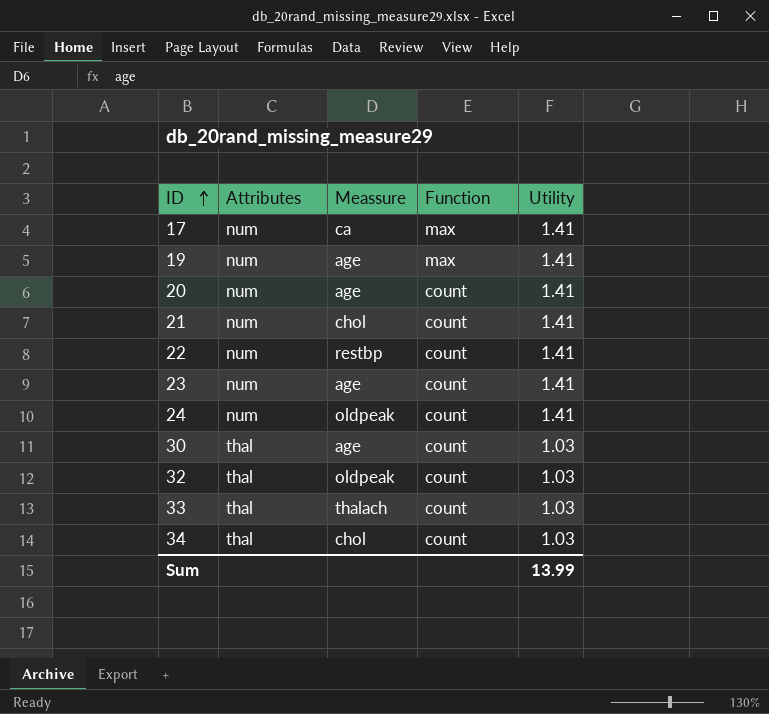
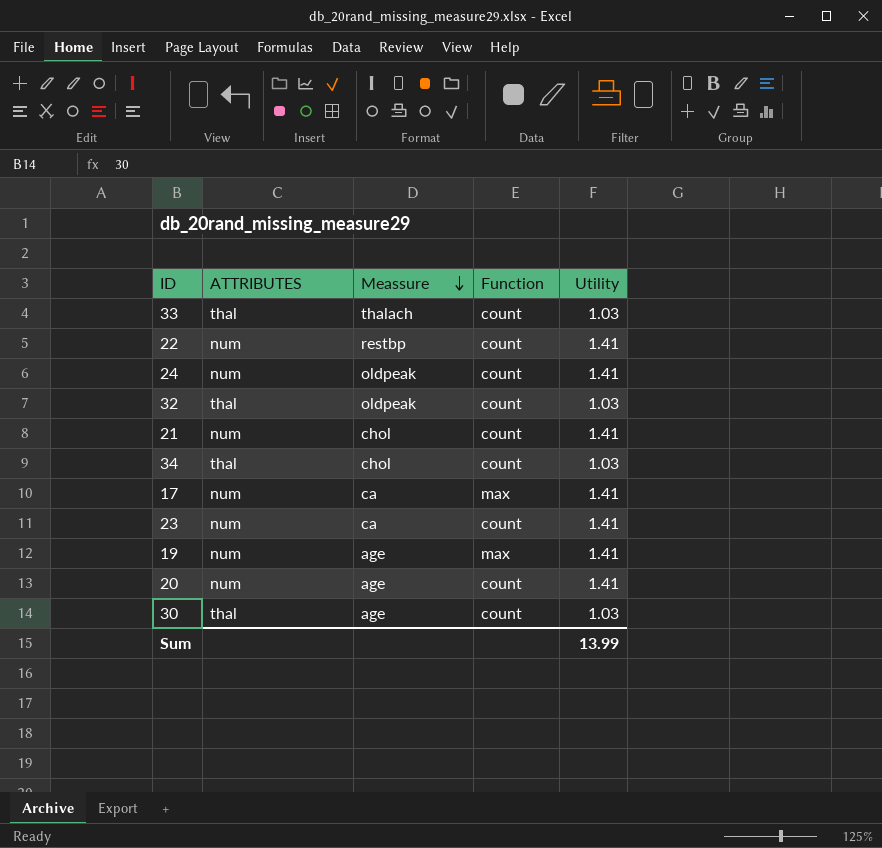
row order: ID ascending -> Meassure descending
column name: Attributes -> ATTRIBUTES
23 | Meassure: age -> ca

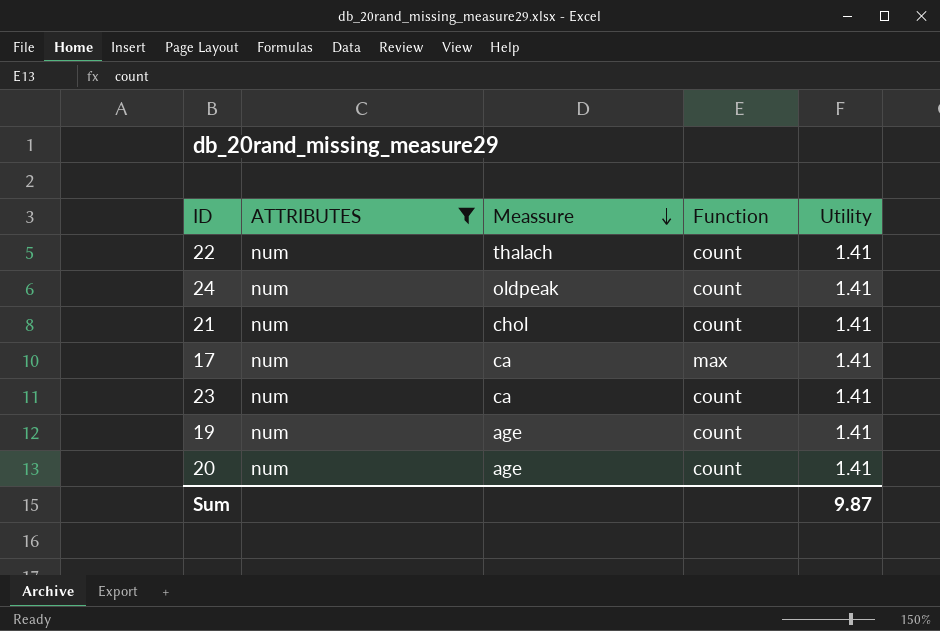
filter: none -> ATTRIBUTES = num
22 | Meassure: restbp -> thalach
19 | Function: max -> count
Sum | Utility: 13.99 -> 9.87

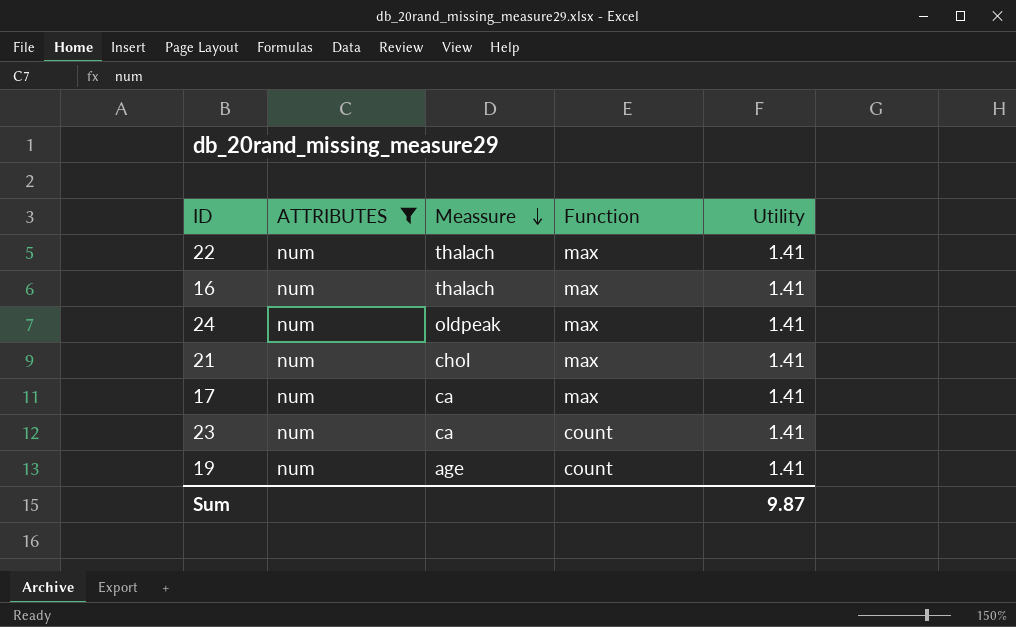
row 20: num | age | count | 1.41 -> none
22 | Function: count -> max
row 16: none -> num | thalach | max | 1.41
24 | Function: count -> max
21 | Function: count -> max

